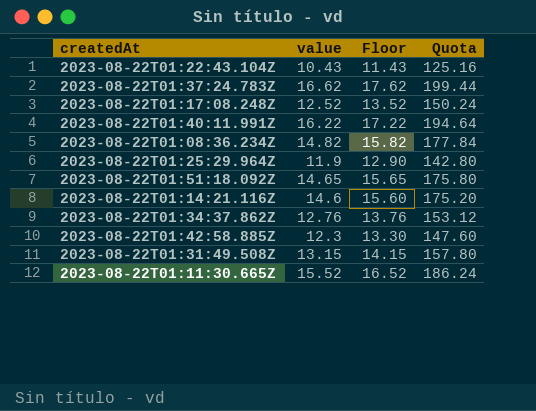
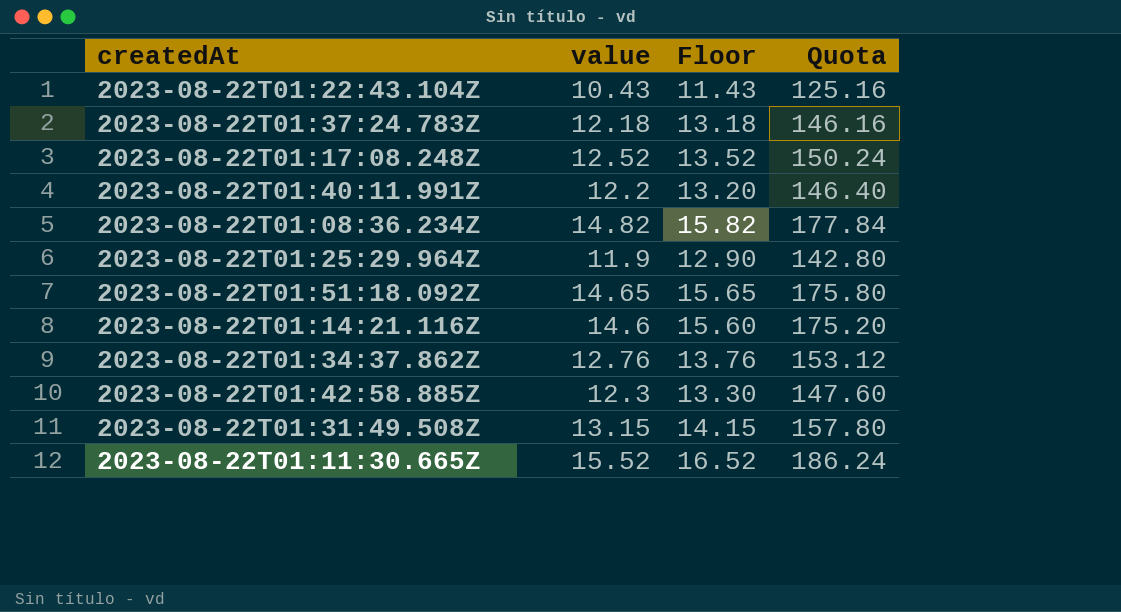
2023-08-22T01:37:24.783Z | value: 16.62 -> 12.18
2023-08-22T01:37:24.783Z | Floor: 17.62 -> 13.18
2023-08-22T01:37:24.783Z | Quota: 199.44 -> 146.16
2023-08-22T01:40:11.991Z | value: 16.22 -> 12.2
2023-08-22T01:40:11.991Z | Floor: 17.22 -> 13.20
2023-08-22T01:40:11.991Z | Quota: 194.64 -> 146.40

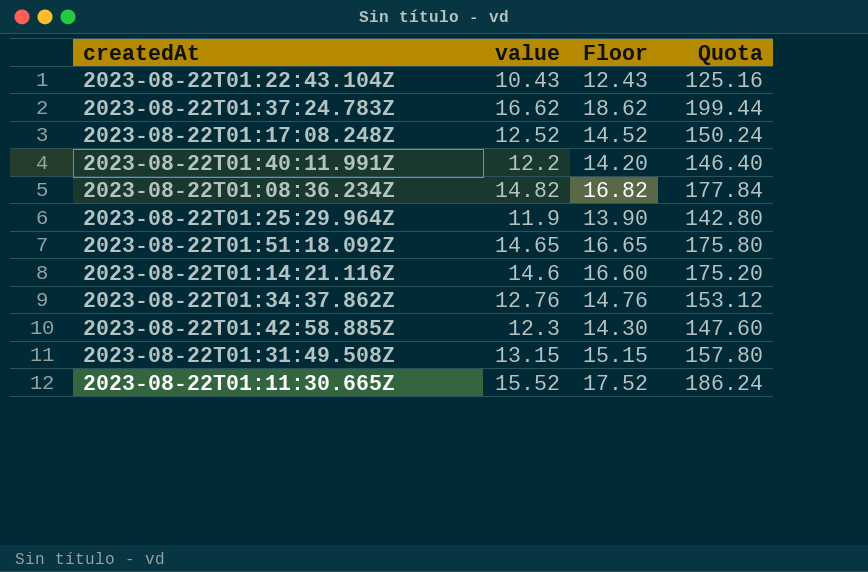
column Floor | formula: [value] + 1 -> [value] + 2
2023-08-22T01:37:24.783Z | value: 12.18 -> 16.62
2023-08-22T01:37:24.783Z | Quota: 146.16 -> 199.44

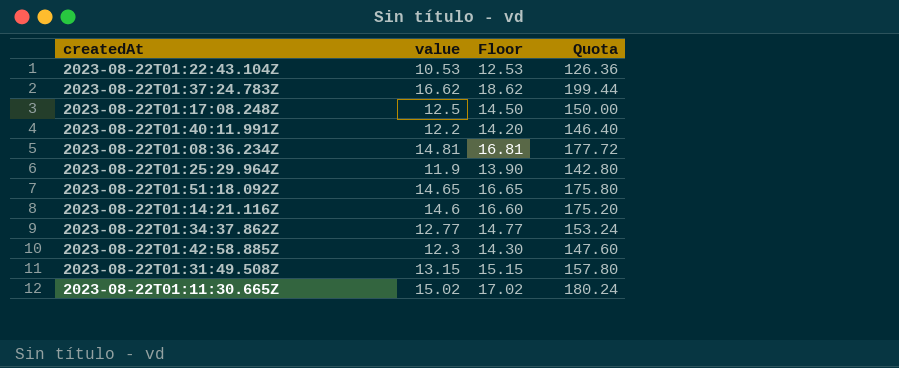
2023-08-22T01:22:43.104Z | value: 10.43 -> 10.53
2023-08-22T01:22:43.104Z | Floor: 12.43 -> 12.53
2023-08-22T01:22:43.104Z | Quota: 125.16 -> 126.36
2023-08-22T01:17:08.248Z | value: 12.52 -> 12.5
2023-08-22T01:17:08.248Z | Floor: 14.52 -> 14.50
2023-08-22T01:17:08.248Z | Quota: 150.24 -> 150.00
2023-08-22T01:08:36.234Z | value: 14.82 -> 14.81
2023-08-22T01:08:36.234Z | Floor: 16.82 -> 16.81
2023-08-22T01:08:36.234Z | Quota: 177.84 -> 177.72
2023-08-22T01:34:37.862Z | value: 12.76 -> 12.77
2023-08-22T01:34:37.862Z | Floor: 14.76 -> 14.77
2023-08-22T01:34:37.862Z | Quota: 153.12 -> 153.24
2023-08-22T01:11:30.665Z | value: 15.52 -> 15.02
2023-08-22T01:11:30.665Z | Floor: 17.52 -> 17.02
2023-08-22T01:11:30.665Z | Quota: 186.24 -> 180.24

